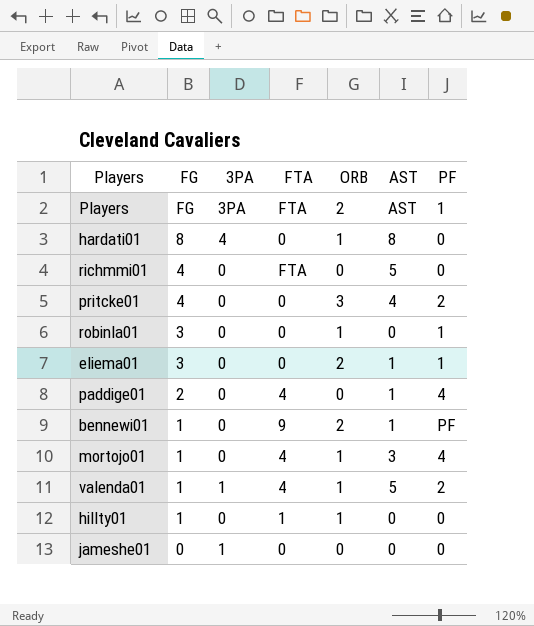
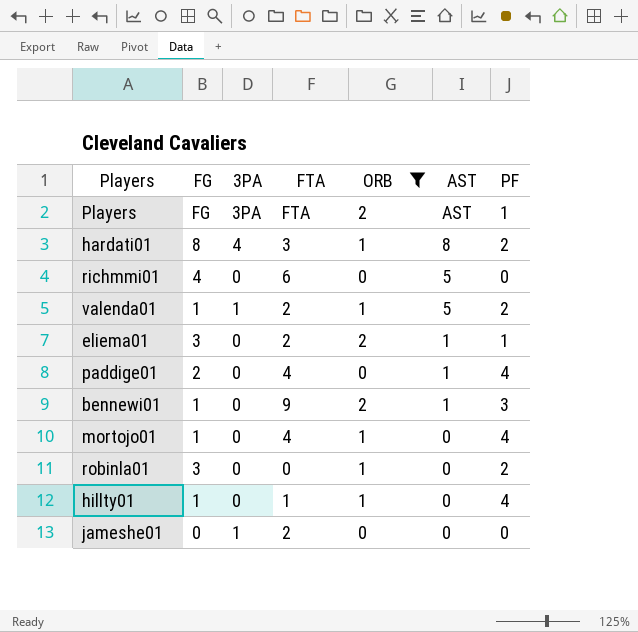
filter: none -> ORB != 3
row order: FG descending -> AST descending
hardati01 | FTA: 0 -> 3
hardati01 | PF: 0 -> 2
richmmi01 | FTA: FTA -> 6
valenda01 | FTA: 4 -> 2
eliema01 | FTA: 0 -> 2
bennewi01 | PF: PF -> 3
mortojo01 | AST: 3 -> 0
robinla01 | PF: 1 -> 2
hillty01 | PF: 0 -> 4
jameshe01 | FTA: 0 -> 2

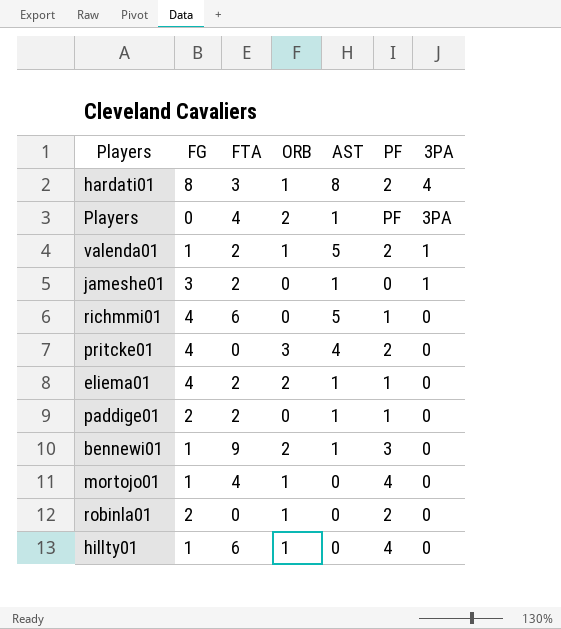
filter: ORB != 3 -> none
row order: AST descending -> 3PA descending
column 3PA | position: 3 -> 7
Players | FG: FG -> 0
Players | FTA: FTA -> 4
Players | AST: AST -> 1
Players | PF: 1 -> PF
jameshe01 | FG: 0 -> 3
jameshe01 | AST: 0 -> 1
richmmi01 | PF: 0 -> 1
eliema01 | FG: 3 -> 4
paddige01 | FTA: 4 -> 2
paddige01 | PF: 4 -> 1
robinla01 | FG: 3 -> 2
hillty01 | FTA: 1 -> 6

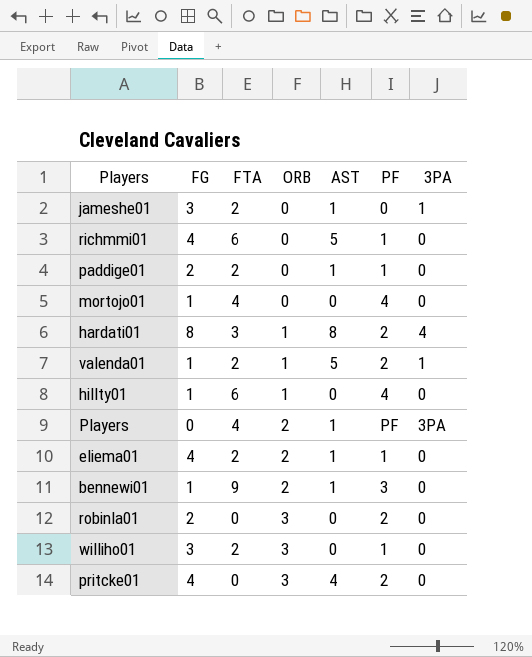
row order: 3PA descending -> ORB ascending
mortojo01 | ORB: 1 -> 0
robinla01 | ORB: 1 -> 3
row williho01: none -> 3 | 2 | 3 | 0 | 1 | 0

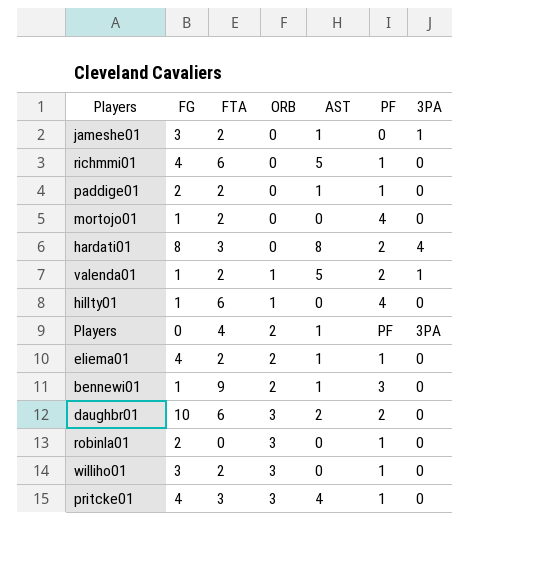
mortojo01 | FTA: 4 -> 2
hardati01 | ORB: 1 -> 0
row daughbr01: none -> 10 | 6 | 3 | 2 | 2 | 0
robinla01 | PF: 2 -> 1
pritcke01 | FTA: 0 -> 3
pritcke01 | PF: 2 -> 1

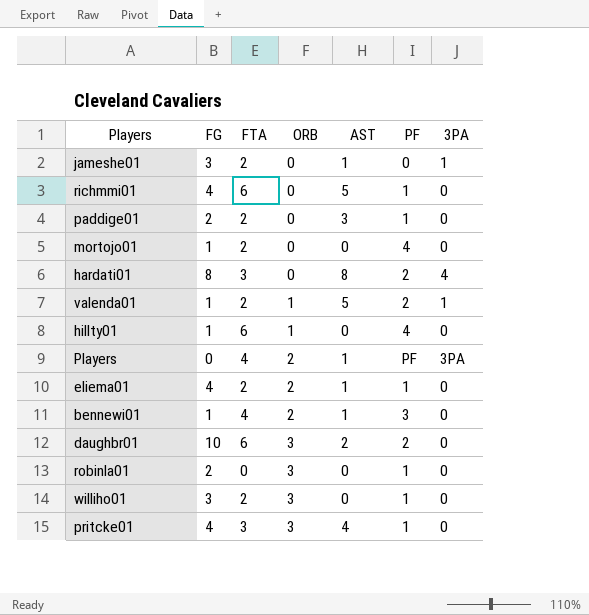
paddige01 | AST: 1 -> 3
bennewi01 | FTA: 9 -> 4

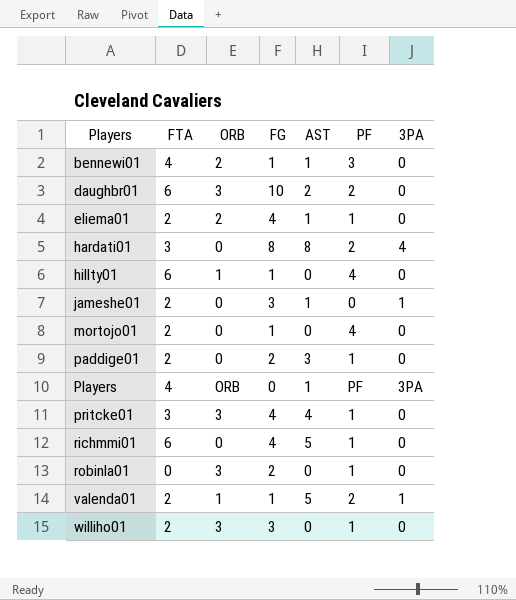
row order: ORB ascending -> Players ascending
column FG | position: 2 -> 4
Players | ORB: 2 -> ORB

